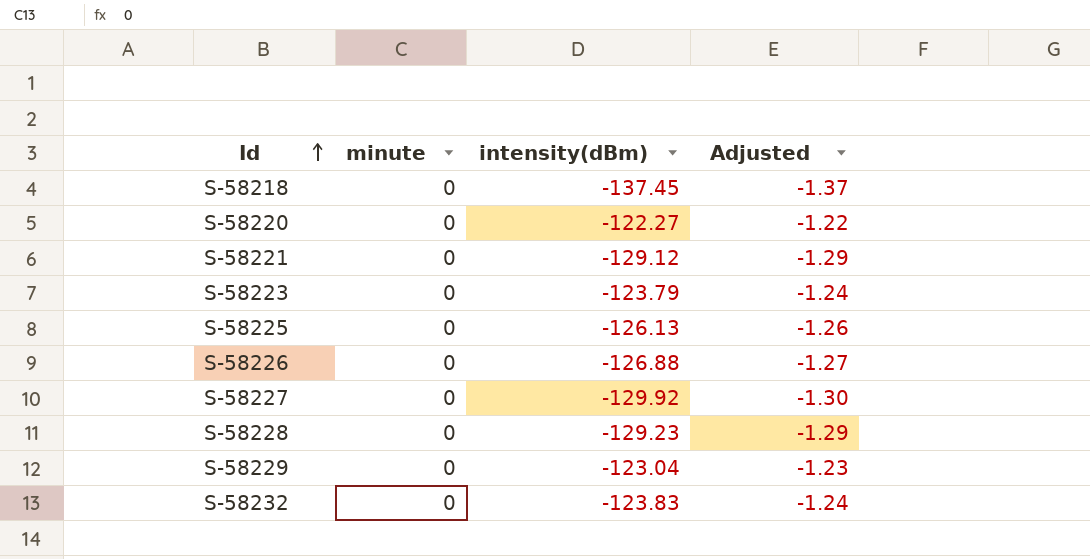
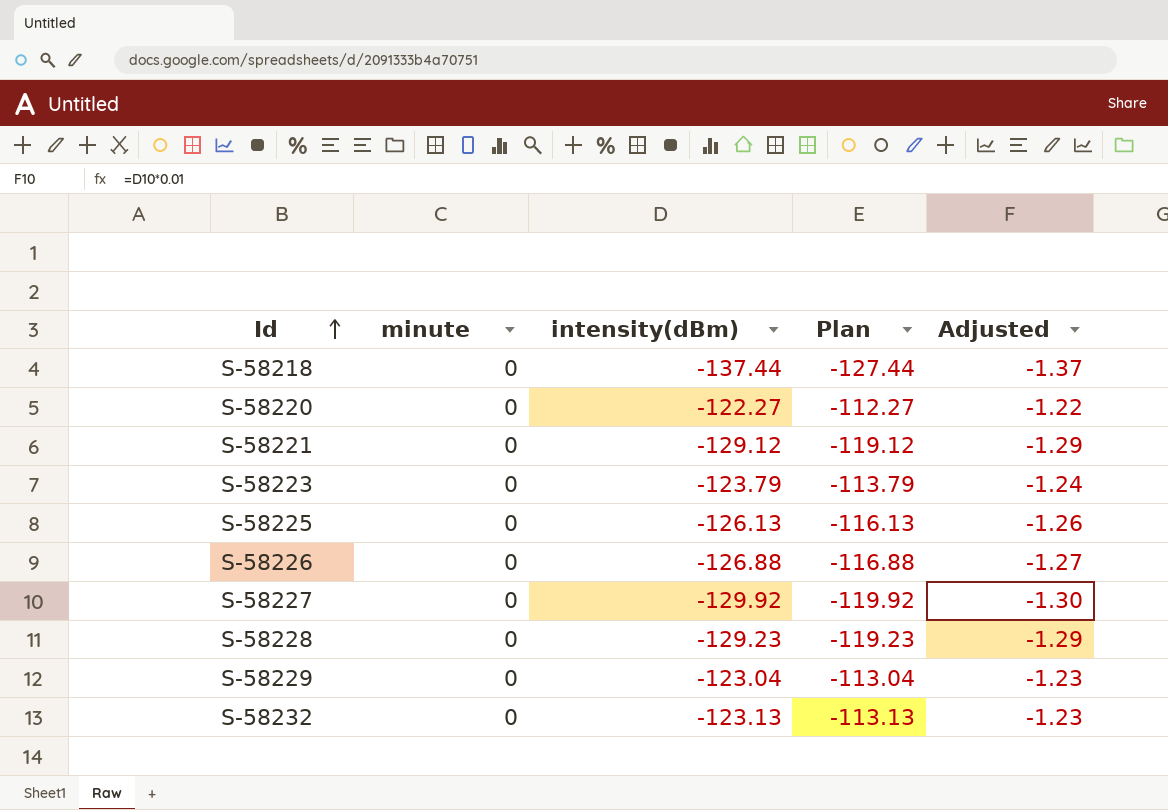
column Plan | formula: none -> [intensity(dBm)] + 10
S-58218 | intensity(dBm): -137.45 -> -137.44
S-58232 | intensity(dBm): -123.83 -> -123.13
S-58232 | Adjusted: -1.24 -> -1.23

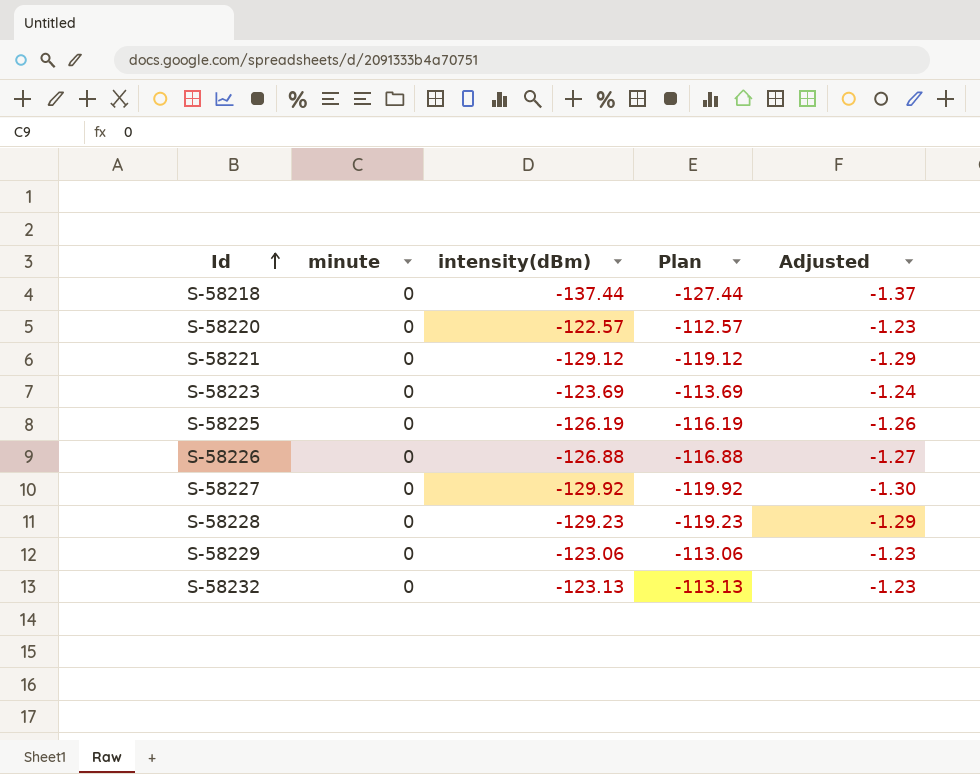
S-58220 | intensity(dBm): -122.27 -> -122.57
S-58220 | Plan: -112.27 -> -112.57
S-58220 | Adjusted: -1.22 -> -1.23
S-58223 | intensity(dBm): -123.79 -> -123.69
S-58223 | Plan: -113.79 -> -113.69
S-58225 | intensity(dBm): -126.13 -> -126.19
S-58225 | Plan: -116.13 -> -116.19
S-58229 | intensity(dBm): -123.04 -> -123.06
S-58229 | Plan: -113.04 -> -113.06

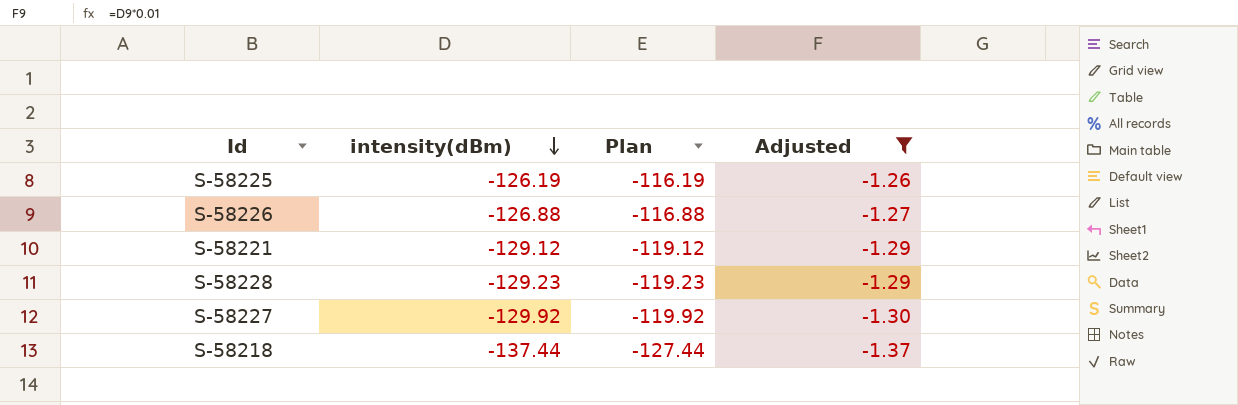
filter: none -> Adjusted <= -1.26
row order: Id ascending -> intensity(dBm) descending
column minute | position: 2 -> none

